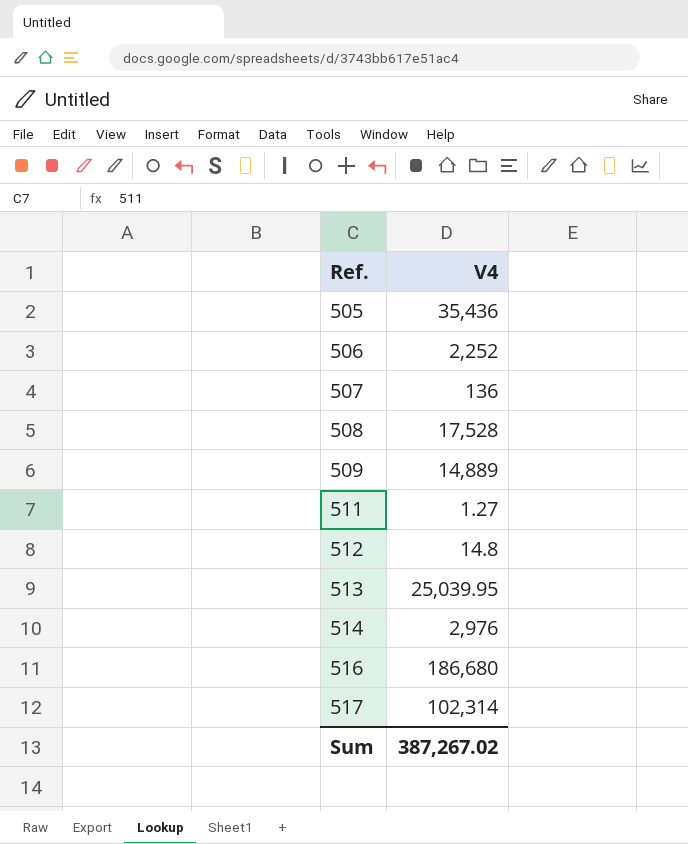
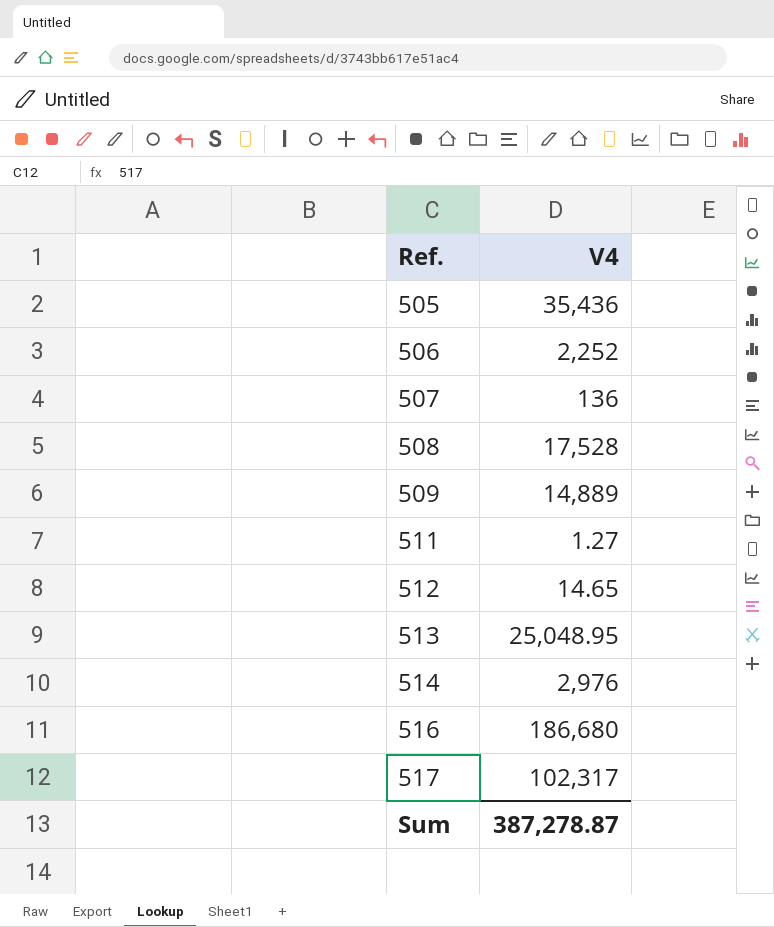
512 | V4: 14.8 -> 14.65
513 | V4: 25,039.95 -> 25,048.95
517 | V4: 102,314 -> 102,317
Sum | V4: 387,267.02 -> 387,278.87

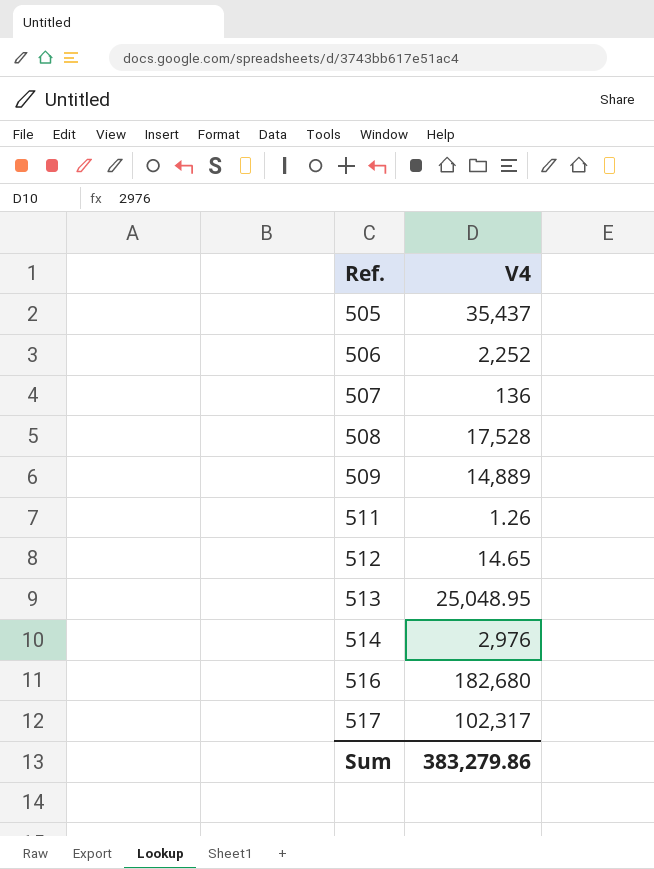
505 | V4: 35,436 -> 35,437
511 | V4: 1.27 -> 1.26
516 | V4: 186,680 -> 182,680
Sum | V4: 387,278.87 -> 383,279.86

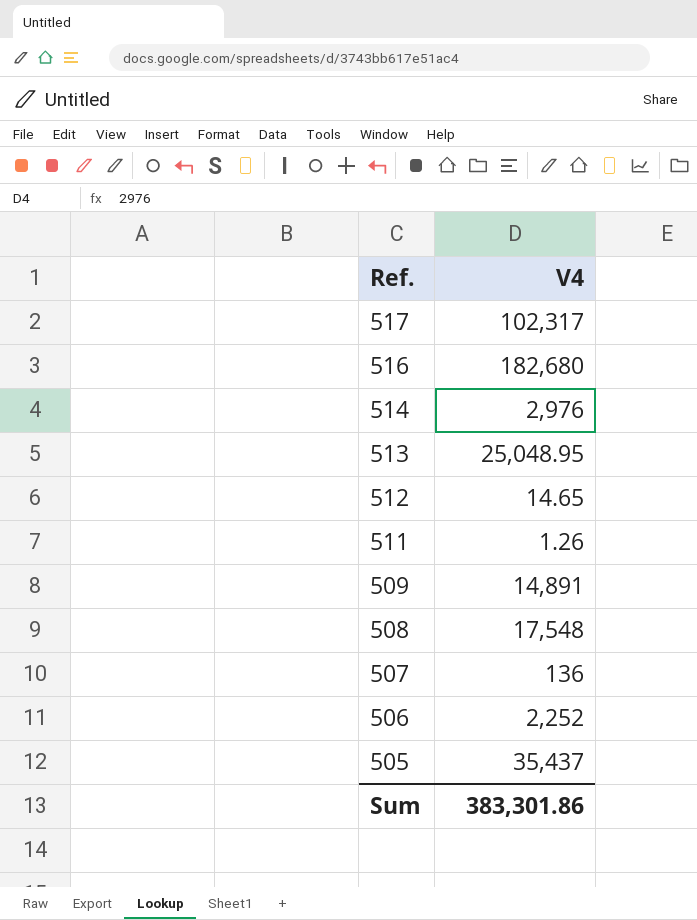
row order: Ref. ascending -> Ref. descending
509 | V4: 14,889 -> 14,891
508 | V4: 17,528 -> 17,548
Sum | V4: 383,279.86 -> 383,301.86

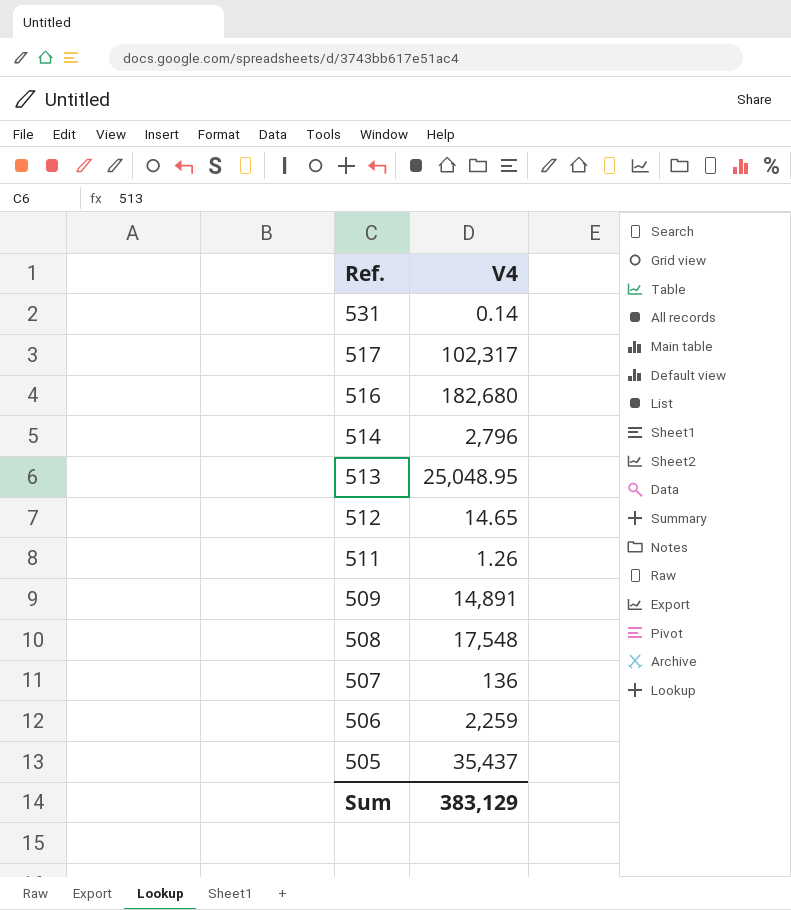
row 531: none -> 0.14
514 | V4: 2,976 -> 2,796
506 | V4: 2,252 -> 2,259
Sum | V4: 383,301.86 -> 383,129

